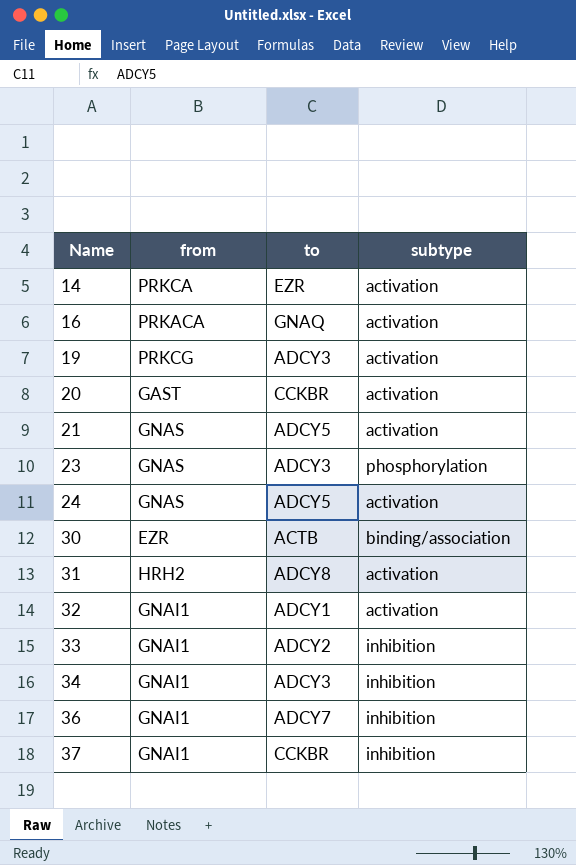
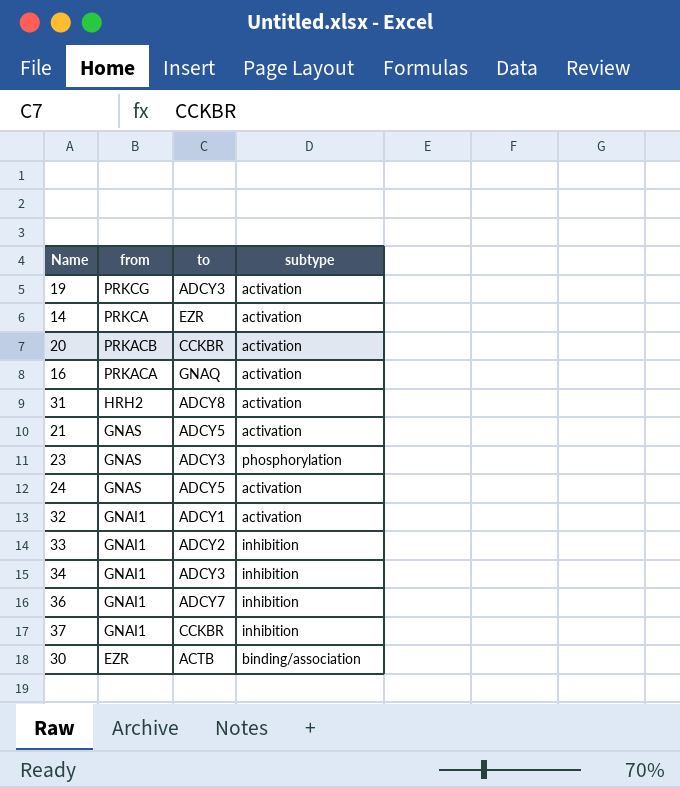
row order: Name ascending -> from descending
20 | from: GAST -> PRKACB

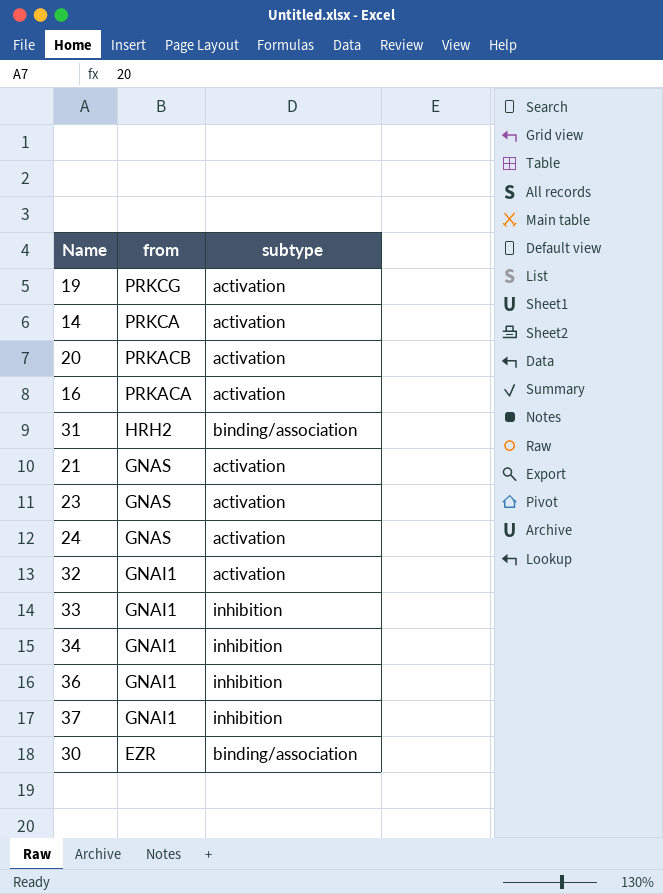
column to | position: 3 -> none
31 | subtype: activation -> binding/association
23 | subtype: phosphorylation -> activation

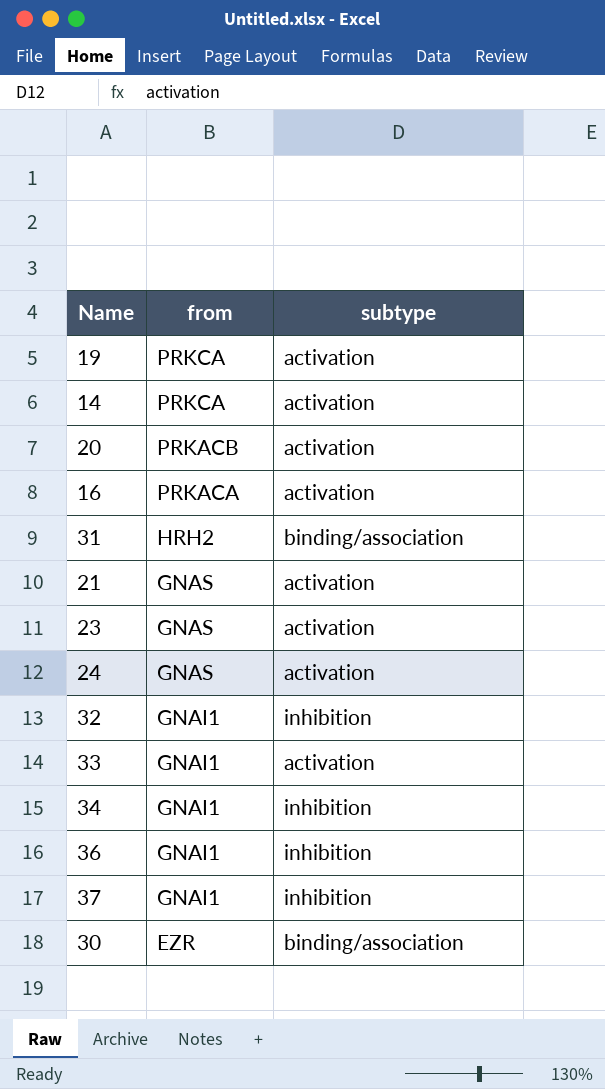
19 | from: PRKCG -> PRKCA
32 | subtype: activation -> inhibition
33 | subtype: inhibition -> activation

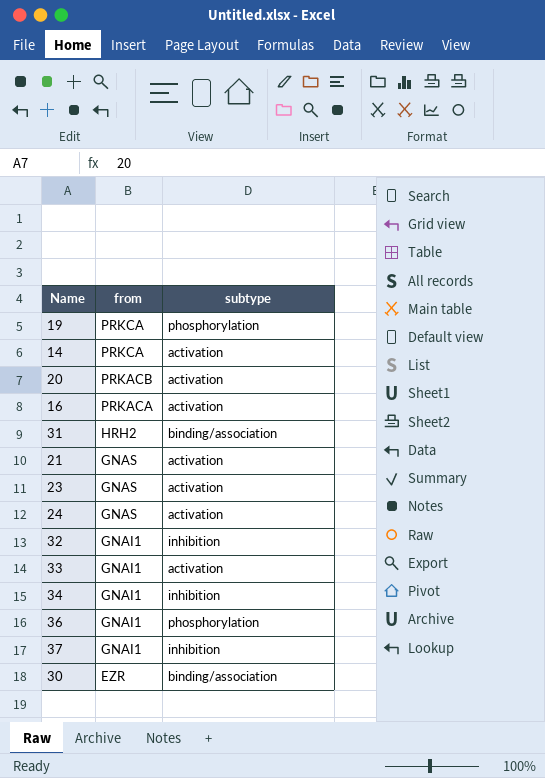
19 | subtype: activation -> phosphorylation
36 | subtype: inhibition -> phosphorylation

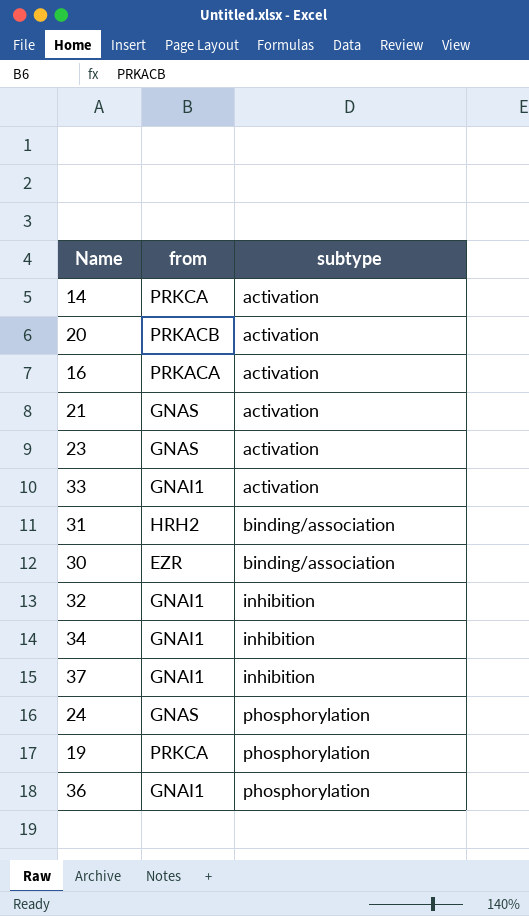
row order: from descending -> subtype ascending
24 | subtype: activation -> phosphorylation

